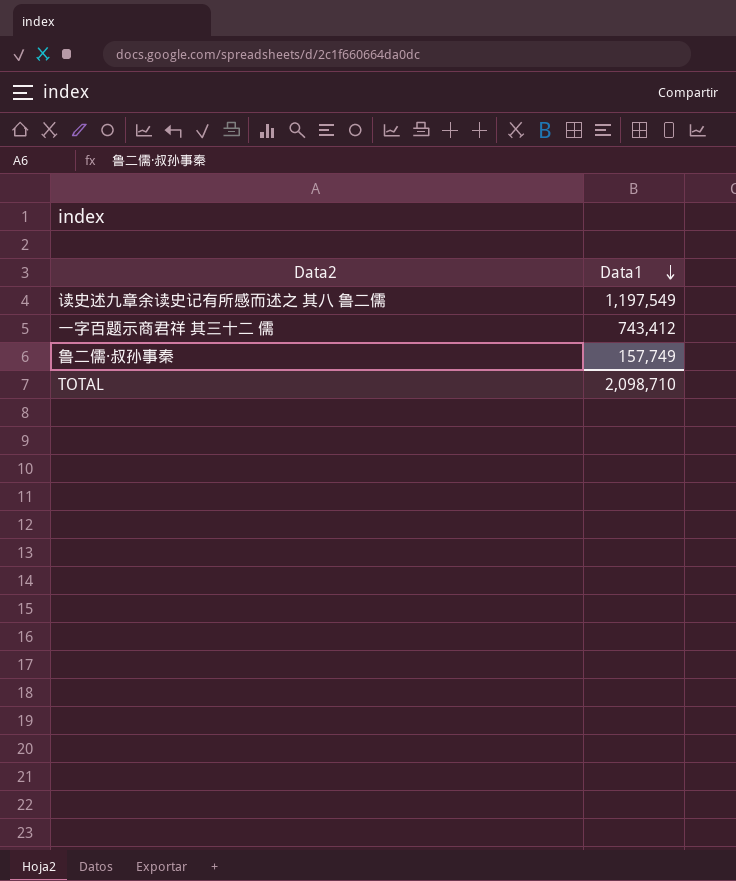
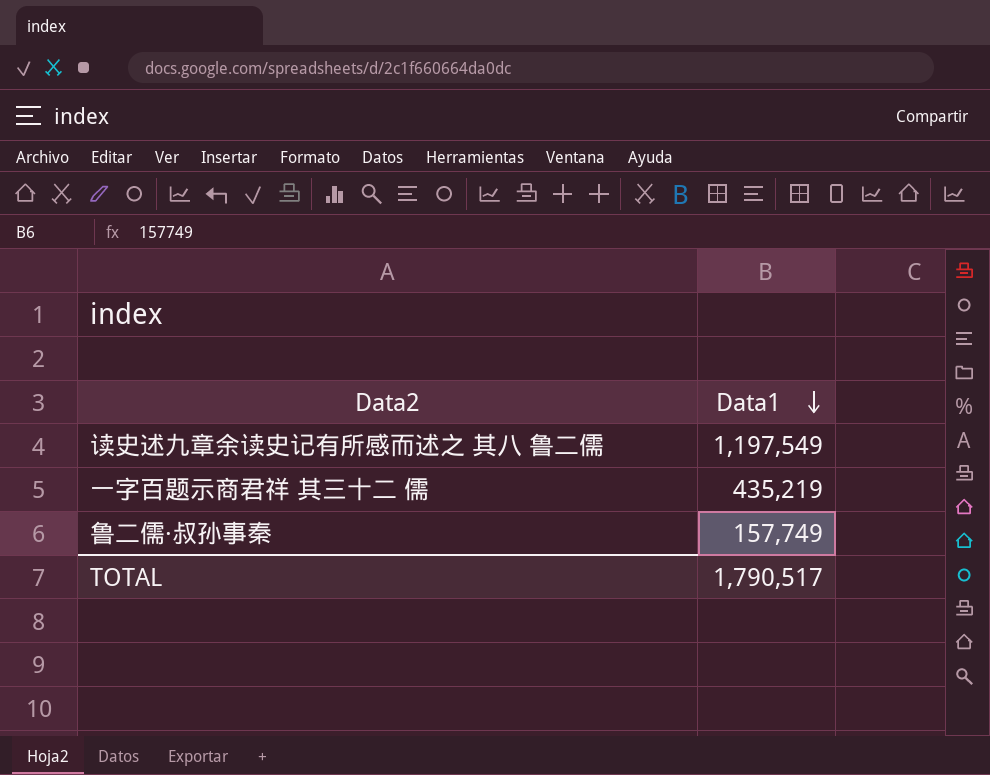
一字百题示商君祥 其三十二 儒 | Data1: 743,412 -> 435,219
TOTAL | Data1: 2,098,710 -> 1,790,517

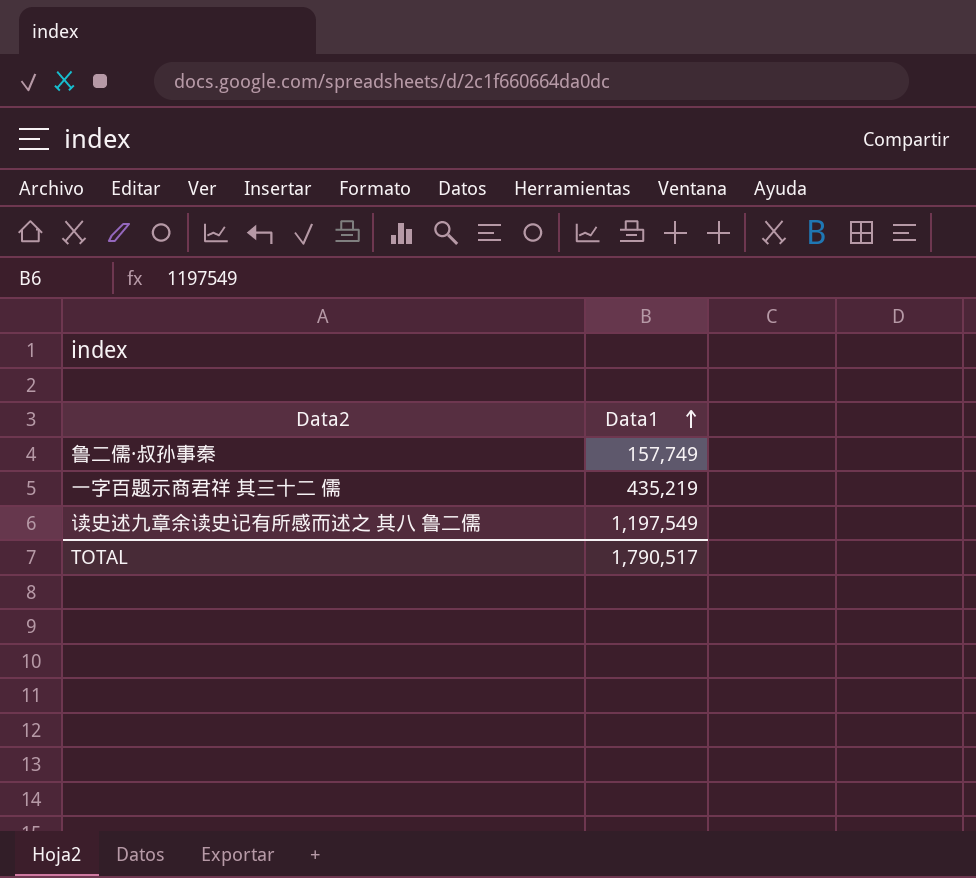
row order: Data1 descending -> Data1 ascending

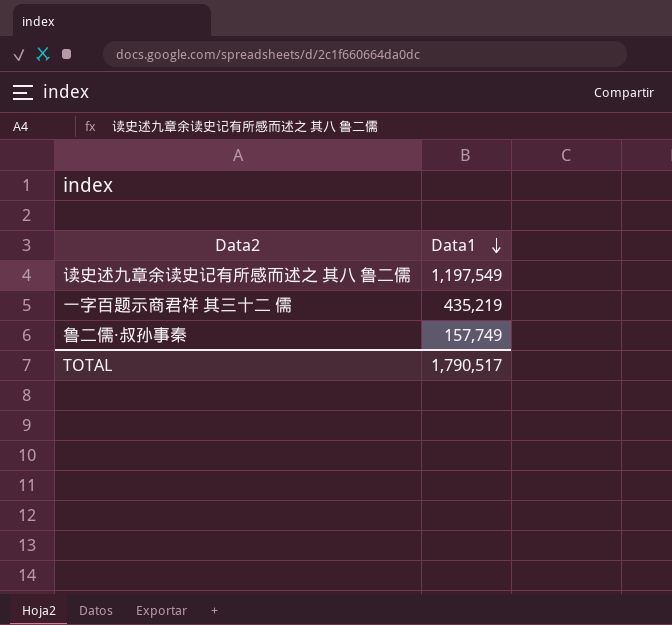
row order: Data1 ascending -> Data1 descending

